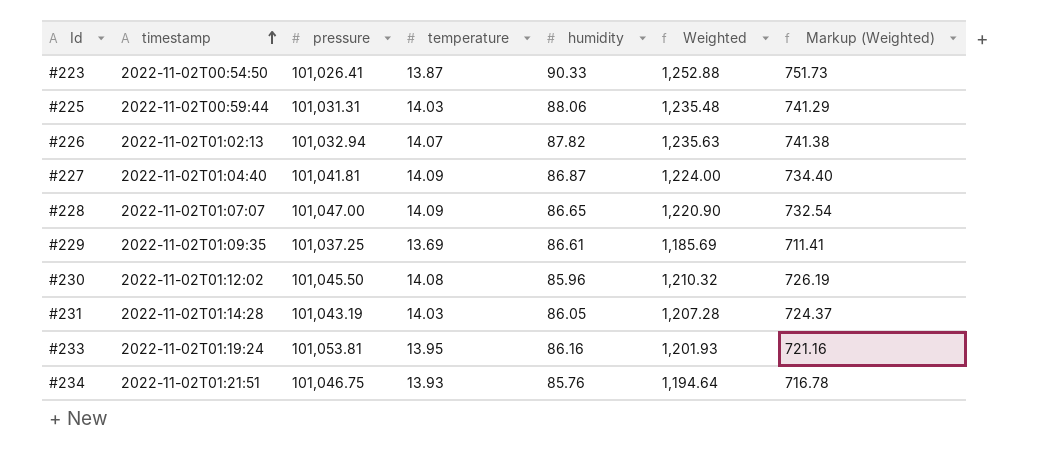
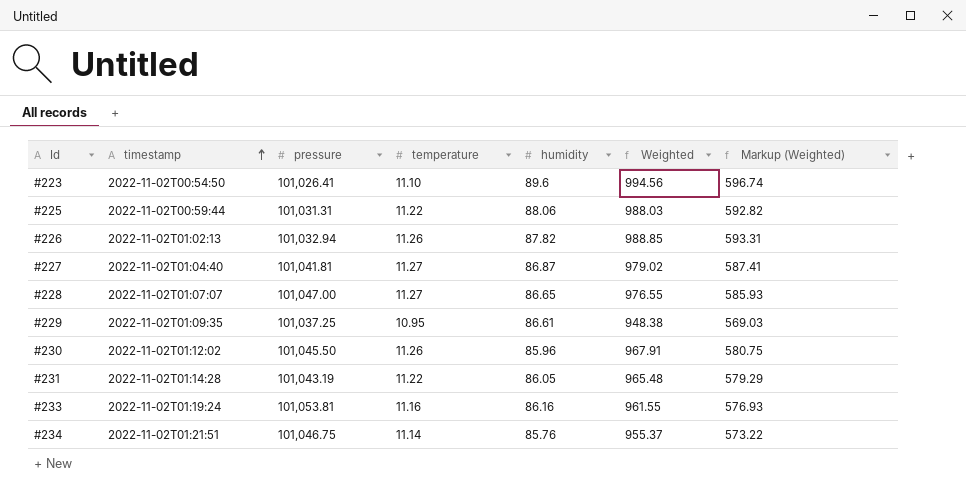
#223 | temperature: 13.87 -> 11.10
#223 | humidity: 90.33 -> 89.6
#223 | Weighted: 1,252.88 -> 994.56
#223 | Markup (Weighted): 751.73 -> 596.74
#225 | temperature: 14.03 -> 11.22
#225 | Weighted: 1,235.48 -> 988.03
#225 | Markup (Weighted): 741.29 -> 592.82
#226 | temperature: 14.07 -> 11.26
#226 | Weighted: 1,235.63 -> 988.85
#226 | Markup (Weighted): 741.38 -> 593.31
#227 | temperature: 14.09 -> 11.27
#227 | Weighted: 1,224.00 -> 979.02
#227 | Markup (Weighted): 734.40 -> 587.41
#228 | temperature: 14.09 -> 11.27
#228 | Weighted: 1,220.90 -> 976.55
#228 | Markup (Weighted): 732.54 -> 585.93
#229 | temperature: 13.69 -> 10.95
#229 | Weighted: 1,185.69 -> 948.38
#229 | Markup (Weighted): 711.41 -> 569.03
#230 | temperature: 14.08 -> 11.26
#230 | Weighted: 1,210.32 -> 967.91
#230 | Markup (Weighted): 726.19 -> 580.75
#231 | temperature: 14.03 -> 11.22
#231 | Weighted: 1,207.28 -> 965.48
#231 | Markup (Weighted): 724.37 -> 579.29
#233 | temperature: 13.95 -> 11.16
#233 | Weighted: 1,201.93 -> 961.55
#233 | Markup (Weighted): 721.16 -> 576.93
#234 | temperature: 13.93 -> 11.14
#234 | Weighted: 1,194.64 -> 955.37
#234 | Markup (Weighted): 716.78 -> 573.22

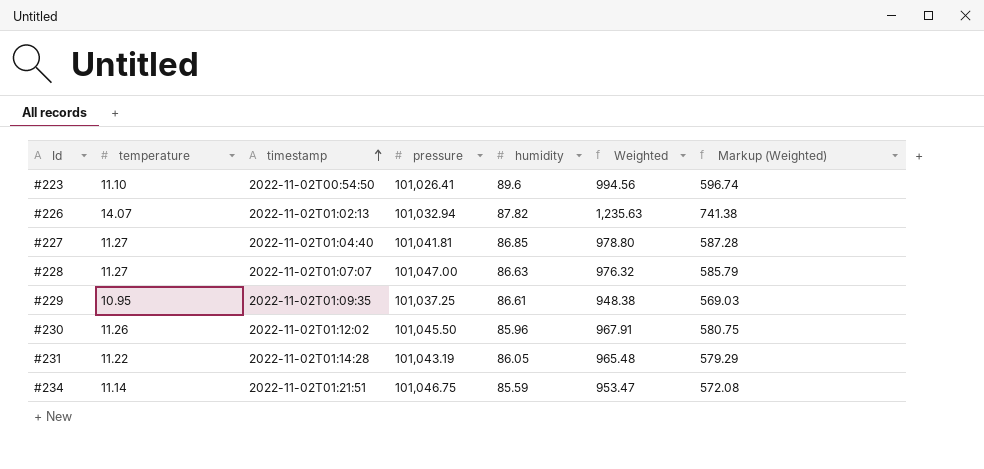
column temperature | position: 4 -> 2
row #225: 2022-11-02T00:59:44 | 101,031.31 | 11.22 | 88.06 | 988.03 | 592.82 -> none
row #233: 2022-11-02T01:19:24 | 101,053.81 | 11.16 | 86.16 | 961.55 | 576.93 -> none
#226 | temperature: 11.26 -> 14.07
#226 | Weighted: 988.85 -> 1,235.63
#226 | Markup (Weighted): 593.31 -> 741.38
#227 | humidity: 86.87 -> 86.85
#227 | Weighted: 979.02 -> 978.80
#227 | Markup (Weighted): 587.41 -> 587.28
#228 | humidity: 86.65 -> 86.63
#228 | Weighted: 976.55 -> 976.32
#228 | Markup (Weighted): 585.93 -> 585.79
#234 | humidity: 85.76 -> 85.59
#234 | Weighted: 955.37 -> 953.47
#234 | Markup (Weighted): 573.22 -> 572.08

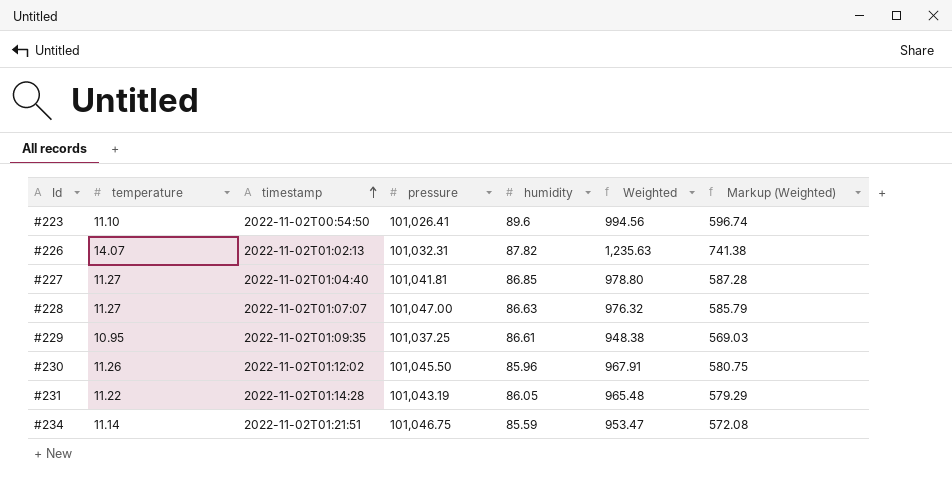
#226 | pressure: 101,032.94 -> 101,032.31

